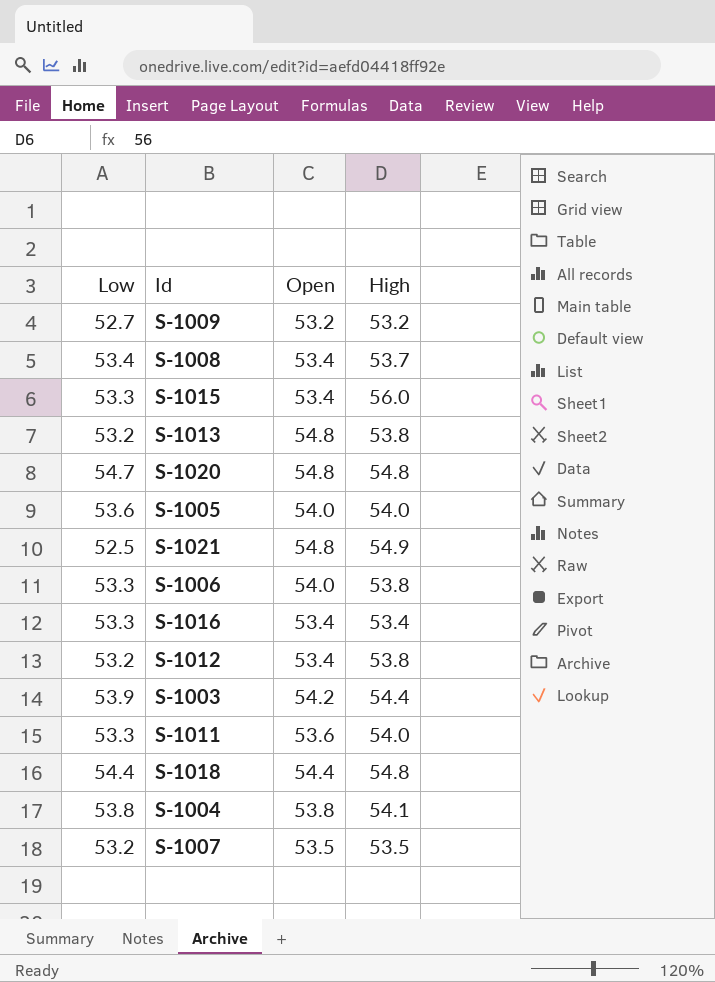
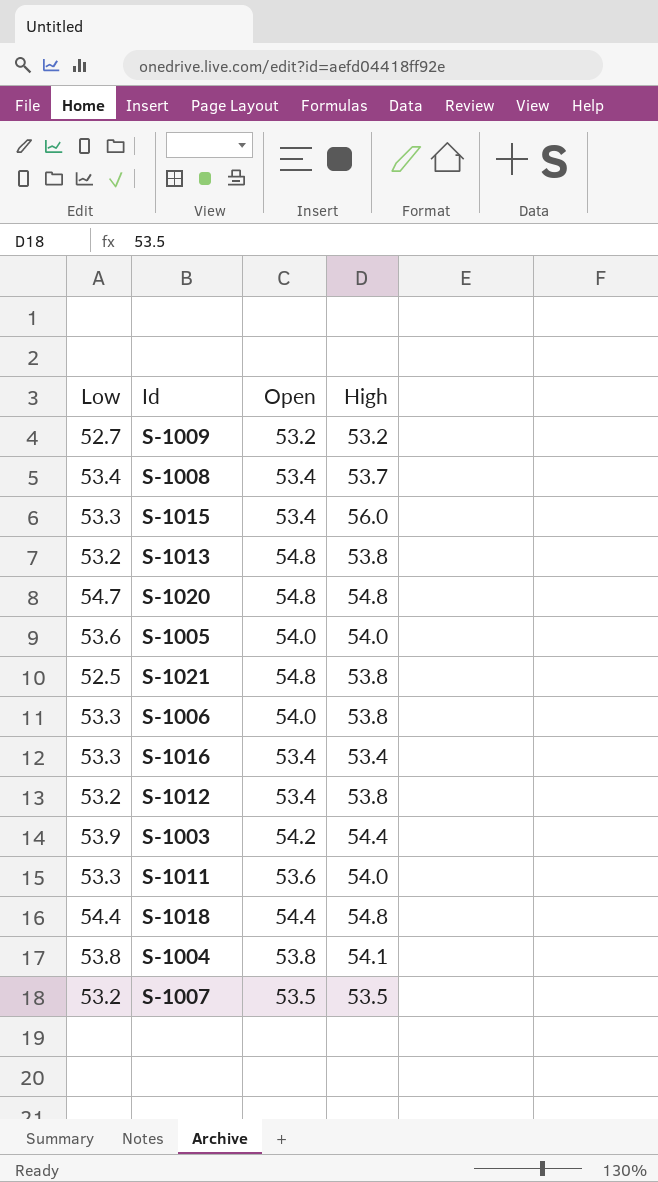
S-1021 | High: 54.9 -> 53.8

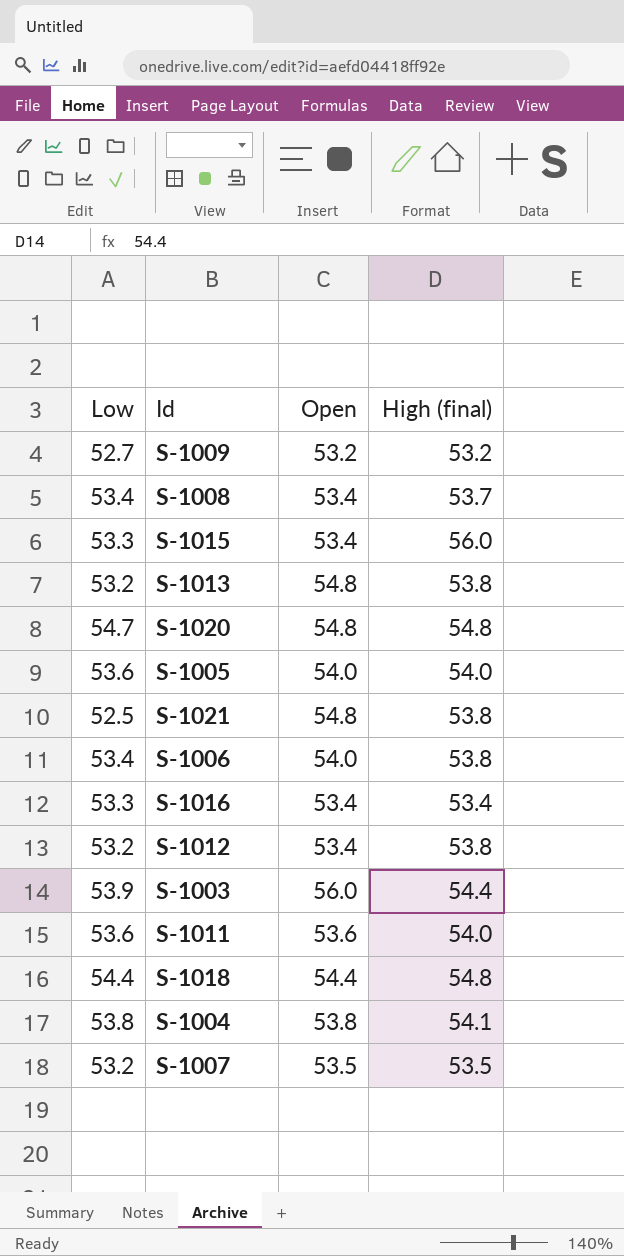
column name: High -> High (final)
S-1006 | Low: 53.3 -> 53.4
S-1003 | Open: 54.2 -> 56.0
S-1011 | Low: 53.3 -> 53.6

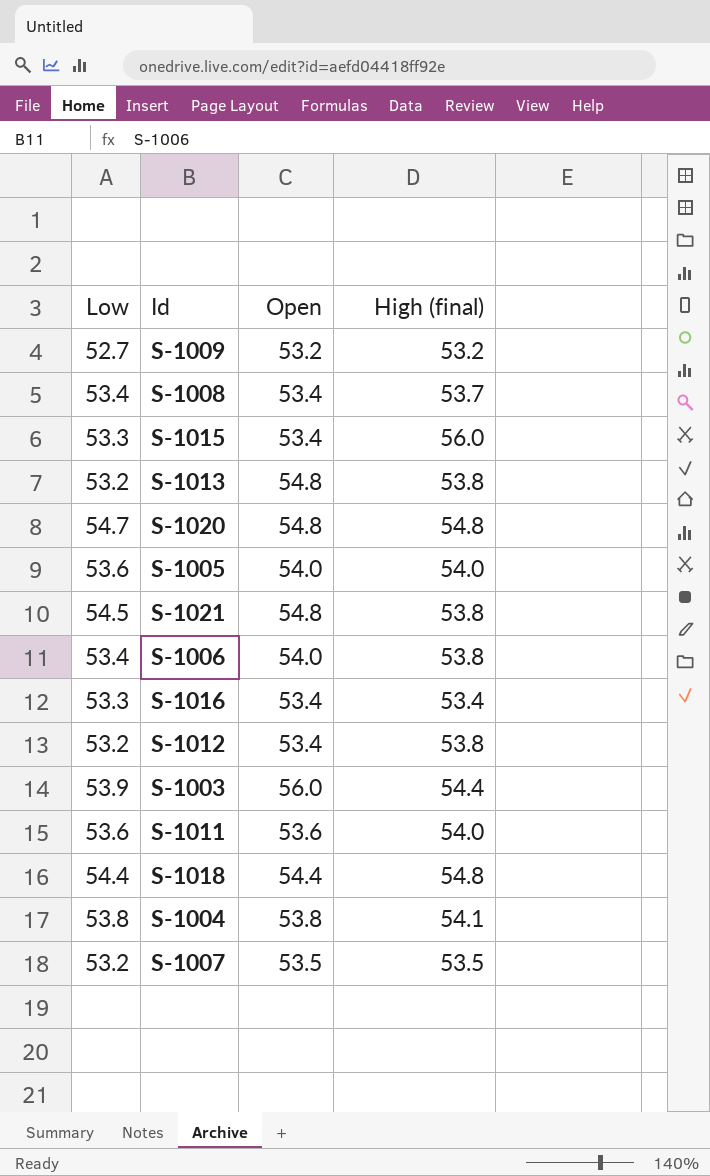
S-1021 | Low: 52.5 -> 54.5

